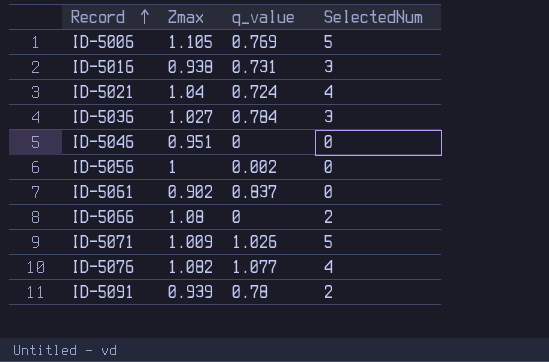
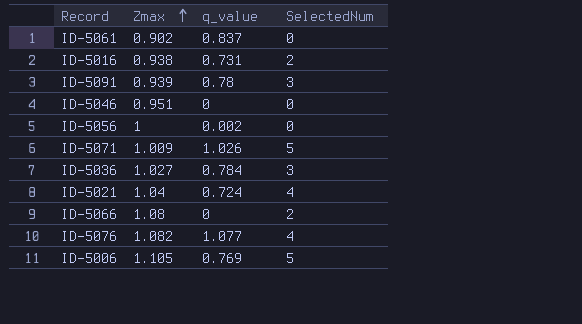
row order: Record ascending -> Zmax ascending
ID-5016 | SelectedNum: 3 -> 2
ID-5091 | SelectedNum: 2 -> 3

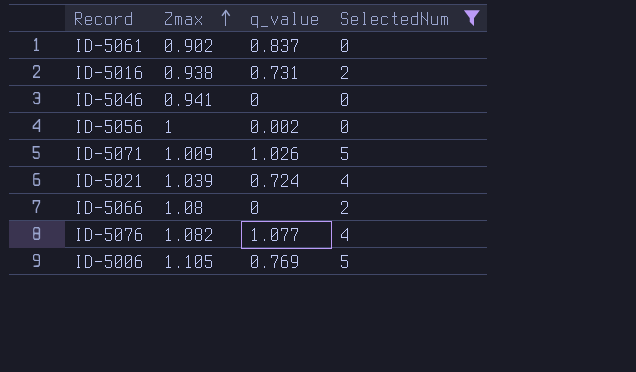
filter: none -> SelectedNum != 3
ID-5046 | Zmax: 0.951 -> 0.941
ID-5021 | Zmax: 1.04 -> 1.039

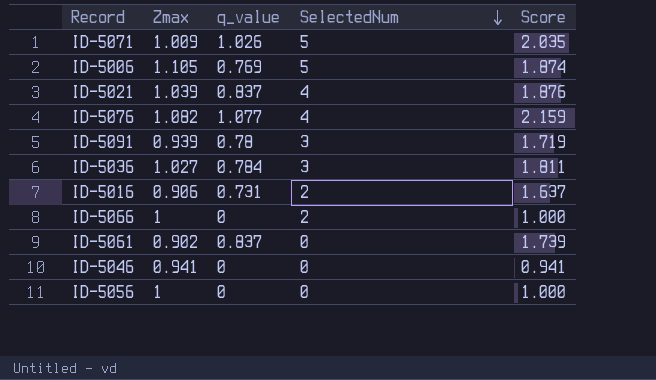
filter: SelectedNum != 3 -> none
row order: Zmax ascending -> SelectedNum descending
column Score | formula: none -> [Zmax] + [q_value]
ID-5021 | q_value: 0.724 -> 0.837
ID-5016 | Zmax: 0.938 -> 0.906
ID-5066 | Zmax: 1.08 -> 1
ID-5056 | q_value: 0.002 -> 0

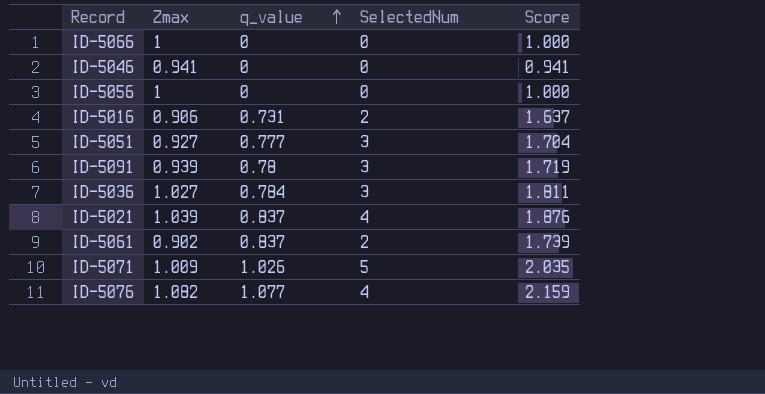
row order: SelectedNum descending -> q_value ascending
row ID-5006: 1.105 | 0.769 | 5 | 1.874 -> none
ID-5066 | SelectedNum: 2 -> 0
row ID-5051: none -> 0.927 | 0.777 | 3 | 1.704
ID-5061 | SelectedNum: 0 -> 2

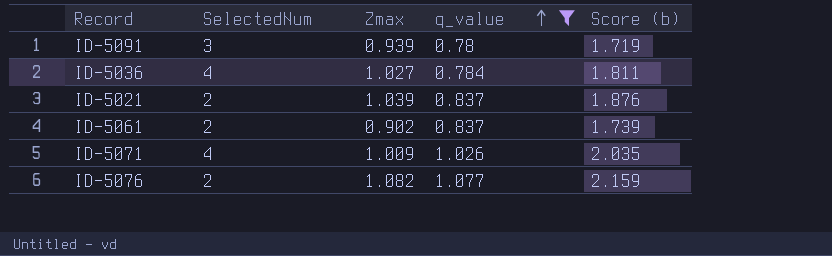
filter: none -> q_value >= 0.78
column SelectedNum | position: 4 -> 2
column name: Score -> Score (b)
ID-5036 | SelectedNum: 3 -> 4
ID-5021 | SelectedNum: 4 -> 2
ID-5071 | SelectedNum: 5 -> 4
ID-5076 | SelectedNum: 4 -> 2

